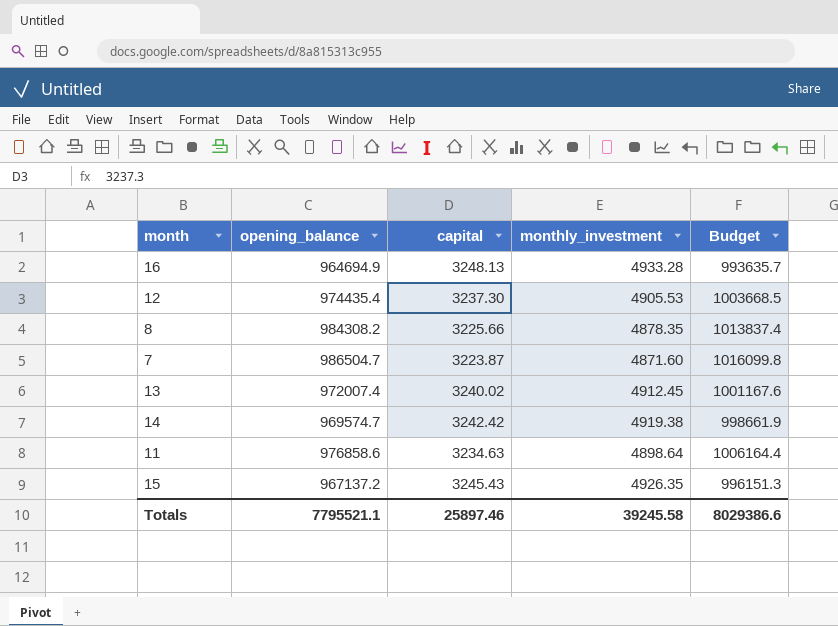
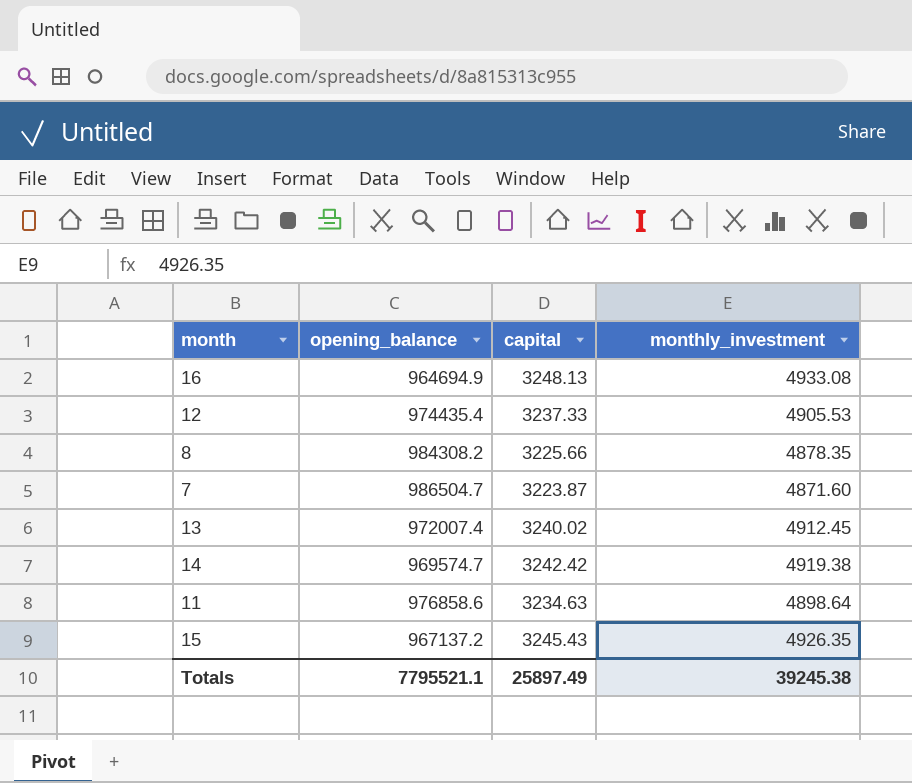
column Budget | formula: [opening_balance] * 1.03 -> none
16 | monthly_investment: 4933.28 -> 4933.08
12 | capital: 3237.30 -> 3237.33
Totals | capital: 25897.46 -> 25897.49
Totals | monthly_investment: 39245.58 -> 39245.38

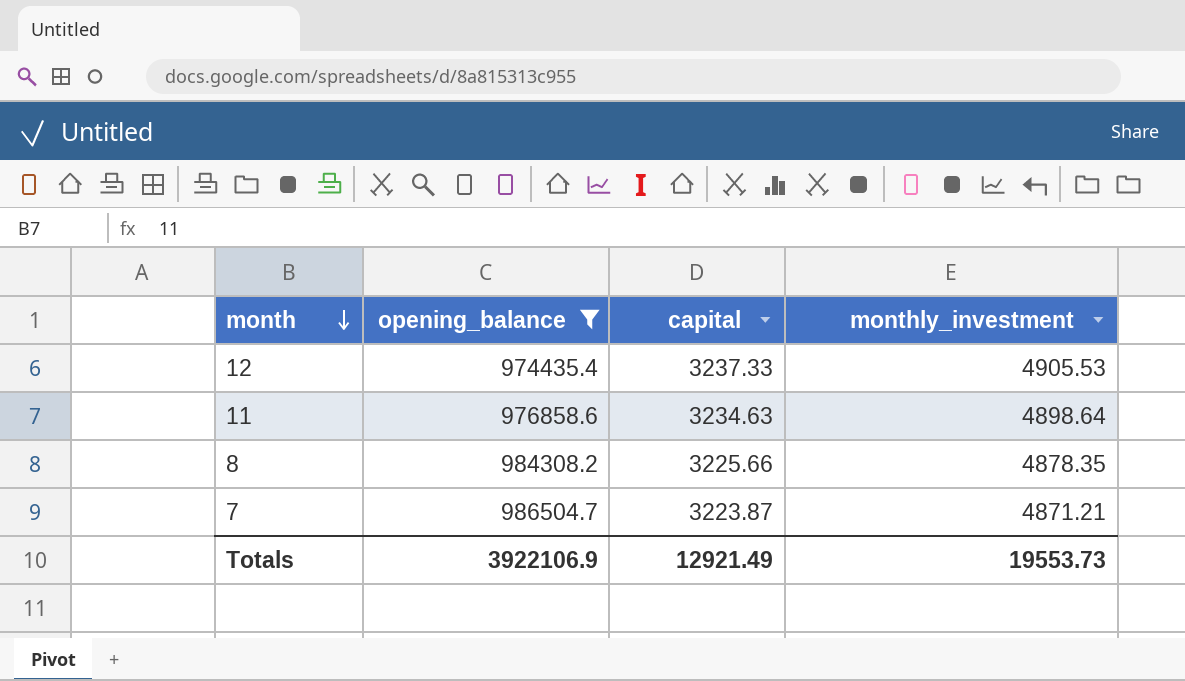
filter: none -> opening_balance >= 974435.4
row order: none -> month descending
7 | monthly_investment: 4871.60 -> 4871.21
Totals | opening_balance: 7795521.1 -> 3922106.9
Totals | capital: 25897.49 -> 12921.49
Totals | monthly_investment: 39245.38 -> 19553.73

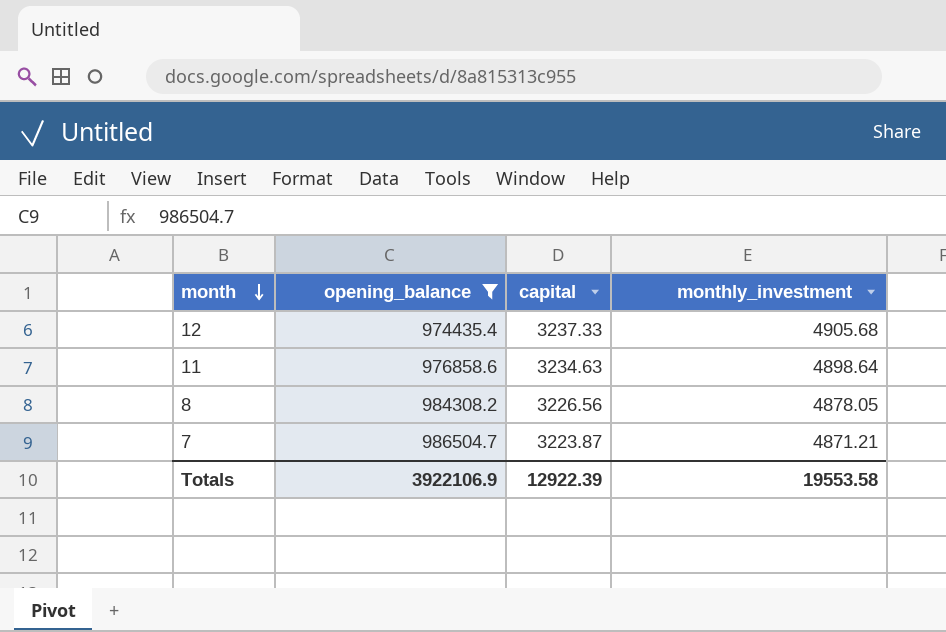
12 | monthly_investment: 4905.53 -> 4905.68
8 | capital: 3225.66 -> 3226.56
8 | monthly_investment: 4878.35 -> 4878.05
Totals | capital: 12921.49 -> 12922.39
Totals | monthly_investment: 19553.73 -> 19553.58

